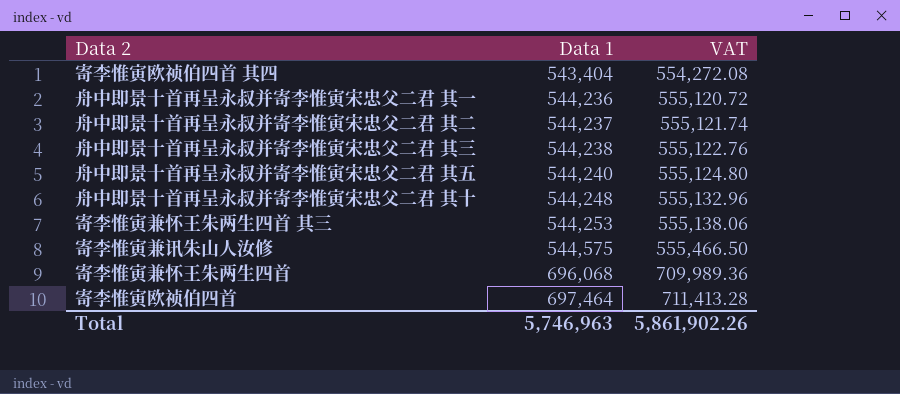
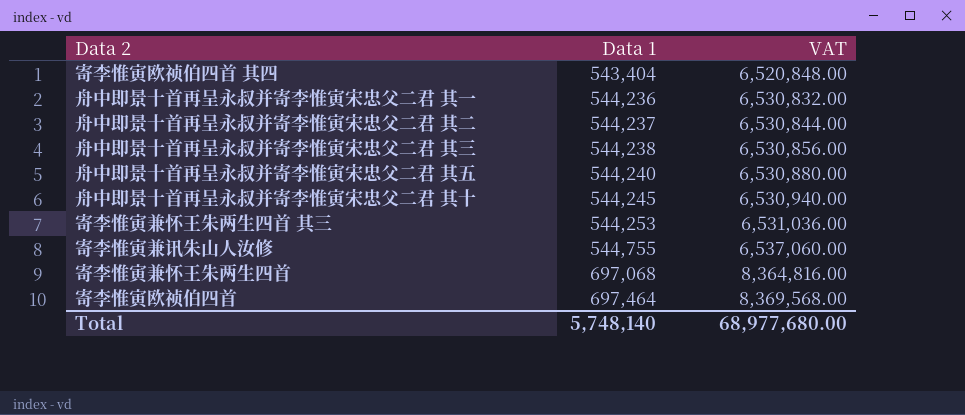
column VAT | formula: [Data 1] * 1.02 -> [Data 1] * 12
舟中即景十首再呈永叔并寄李惟寅宋忠父二君 其十 | Data 1: 544,248 -> 544,245
寄李惟寅兼讯朱山人汝修 | Data 1: 544,575 -> 544,755
寄李惟寅兼怀王朱两生四首 | Data 1: 696,068 -> 697,068
Total | Data 1: 5,746,963 -> 5,748,140
Total | VAT: 5,861,902.26 -> 68,977,680.00

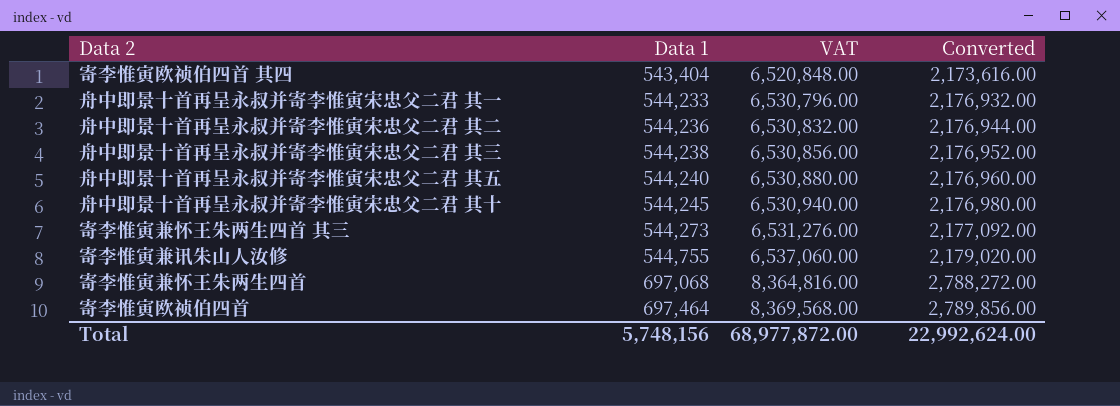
column Converted | formula: none -> [Data 1] * 4
舟中即景十首再呈永叔并寄李惟寅宋忠父二君 其一 | Data 1: 544,236 -> 544,233
舟中即景十首再呈永叔并寄李惟寅宋忠父二君 其一 | VAT: 6,530,832.00 -> 6,530,796.00
舟中即景十首再呈永叔并寄李惟寅宋忠父二君 其二 | Data 1: 544,237 -> 544,236
舟中即景十首再呈永叔并寄李惟寅宋忠父二君 其二 | VAT: 6,530,844.00 -> 6,530,832.00
寄李惟寅兼怀王朱两生四首 其三 | Data 1: 544,253 -> 544,273
寄李惟寅兼怀王朱两生四首 其三 | VAT: 6,531,036.00 -> 6,531,276.00
Total | Data 1: 5,748,140 -> 5,748,156
Total | VAT: 68,977,680.00 -> 68,977,872.00

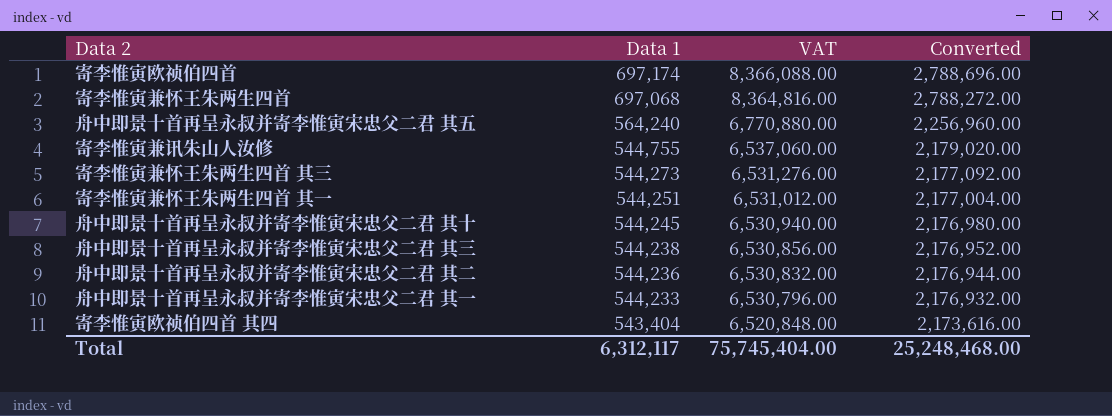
row order: Data 1 ascending -> Data 1 descending
寄李惟寅欧祯伯四首 | Data 1: 697,464 -> 697,174
寄李惟寅欧祯伯四首 | VAT: 8,369,568.00 -> 8,366,088.00
寄李惟寅欧祯伯四首 | Converted: 2,789,856.00 -> 2,788,696.00
舟中即景十首再呈永叔并寄李惟寅宋忠父二君 其五 | Data 1: 544,240 -> 564,240
舟中即景十首再呈永叔并寄李惟寅宋忠父二君 其五 | VAT: 6,530,880.00 -> 6,770,880.00
舟中即景十首再呈永叔并寄李惟寅宋忠父二君 其五 | Converted: 2,176,960.00 -> 2,256,960.00
row 寄李惟寅兼怀王朱两生四首 其一: none -> 544,251 | 6,531,012.00 | 2,177,004.00
Total | Data 1: 5,748,156 -> 6,312,117
Total | VAT: 68,977,872.00 -> 75,745,404.00
Total | Converted: 22,992,624.00 -> 25,248,468.00

